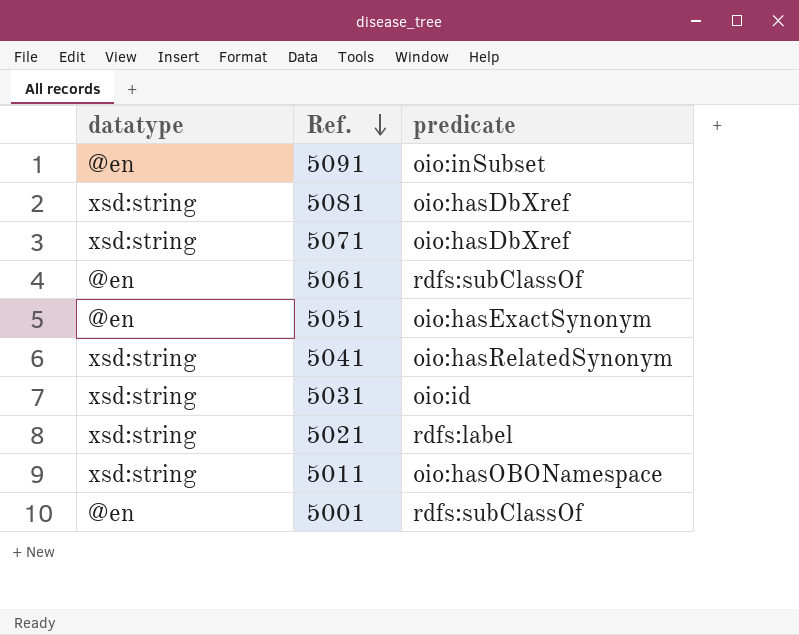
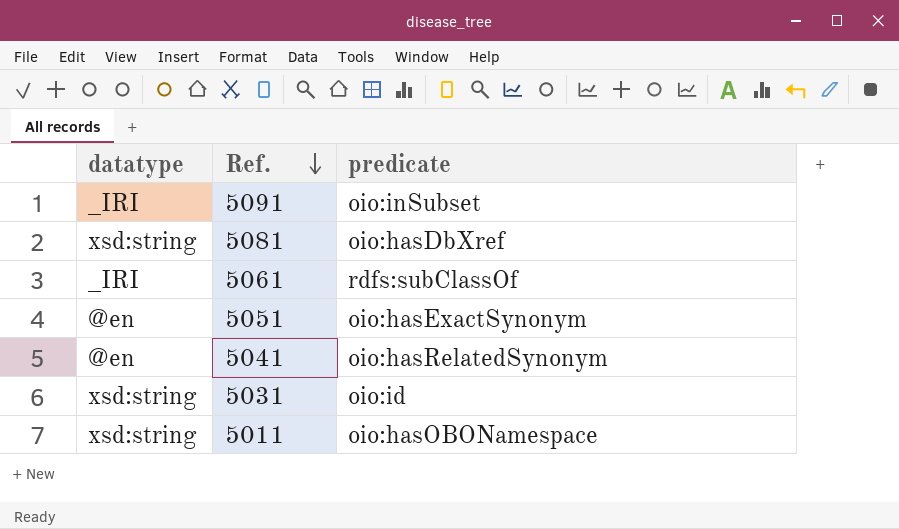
row 5071: xsd:string | oio:hasDbXref -> none
row 5021: xsd:string | rdfs:label -> none
row 5001: @en | rdfs:subClassOf -> none
5091 | datatype: @en -> _IRI
5061 | datatype: @en -> _IRI
5041 | datatype: xsd:string -> @en

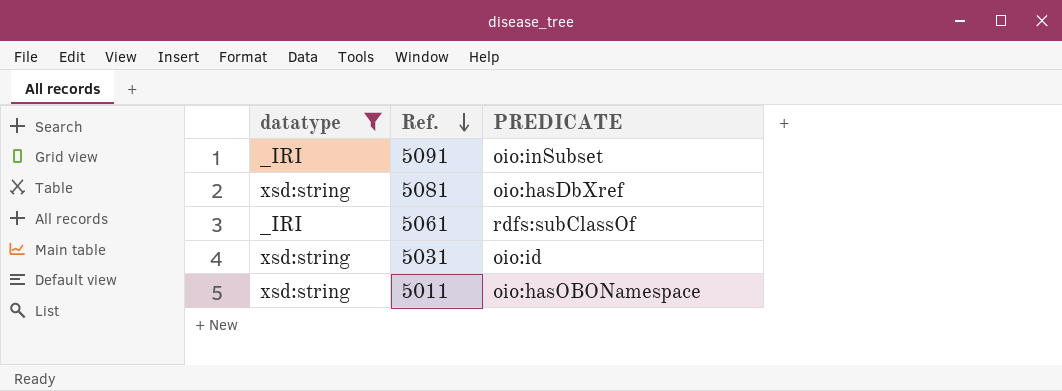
filter: none -> datatype != @en
column name: predicate -> PREDICATE

